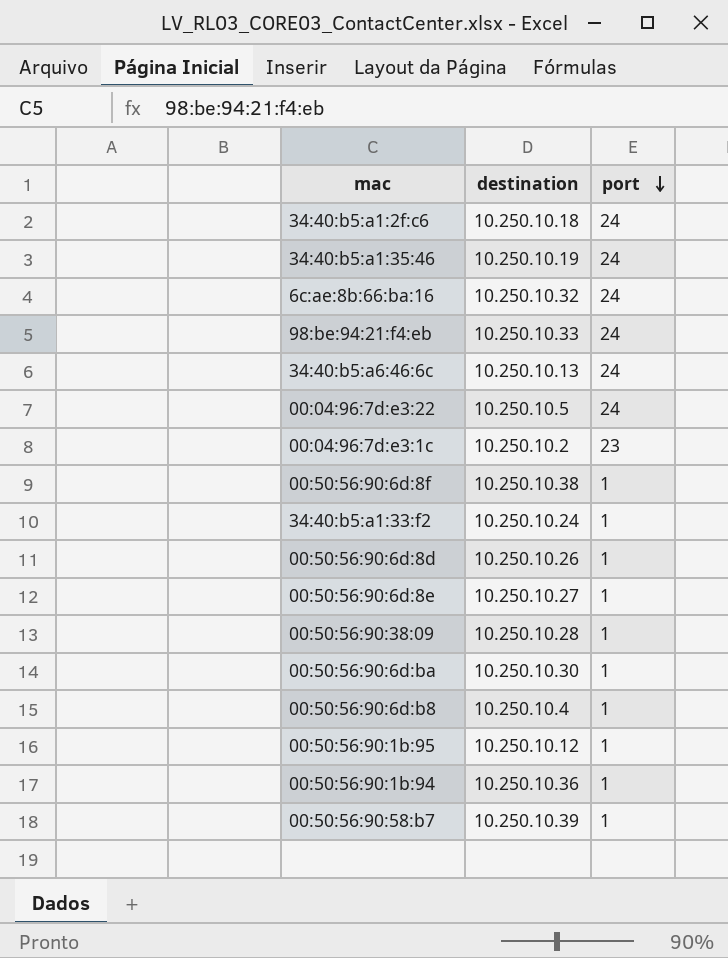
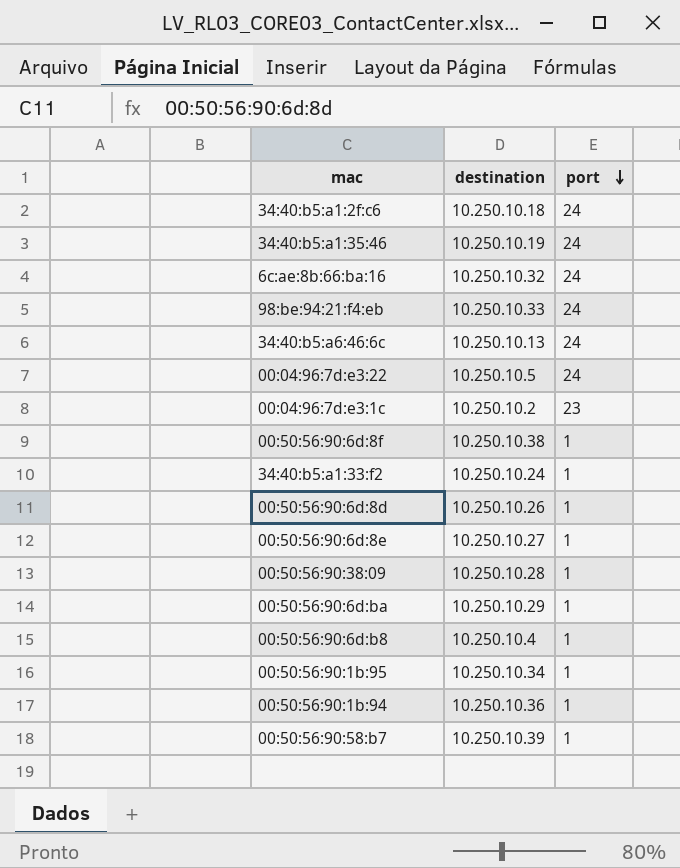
00:50:56:90:6d:ba | destination: 10.250.10.30 -> 10.250.10.29
00:50:56:90:1b:95 | destination: 10.250.10.12 -> 10.250.10.34

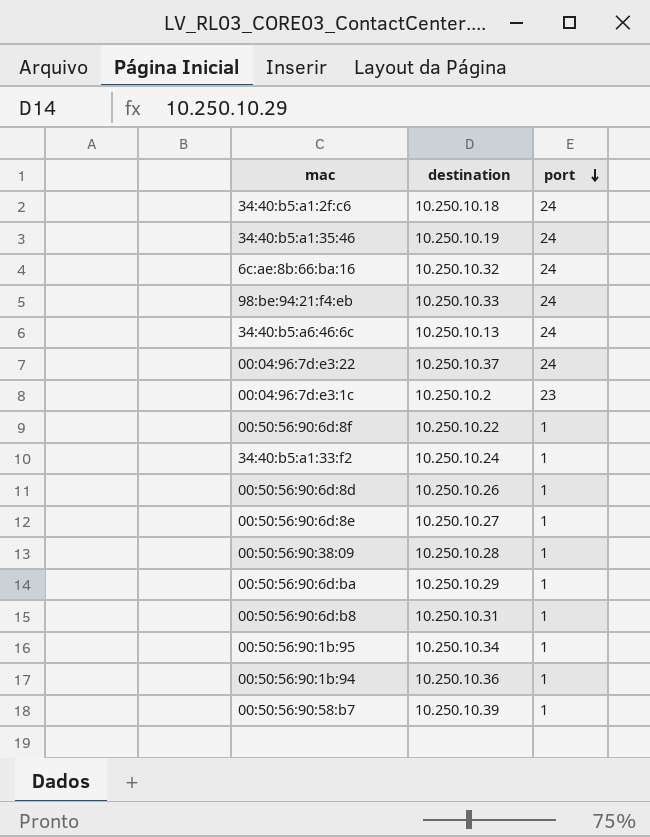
00:04:96:7d:e3:22 | destination: 10.250.10.5 -> 10.250.10.37
00:50:56:90:6d:8f | destination: 10.250.10.38 -> 10.250.10.22
00:50:56:90:6d:b8 | destination: 10.250.10.4 -> 10.250.10.31

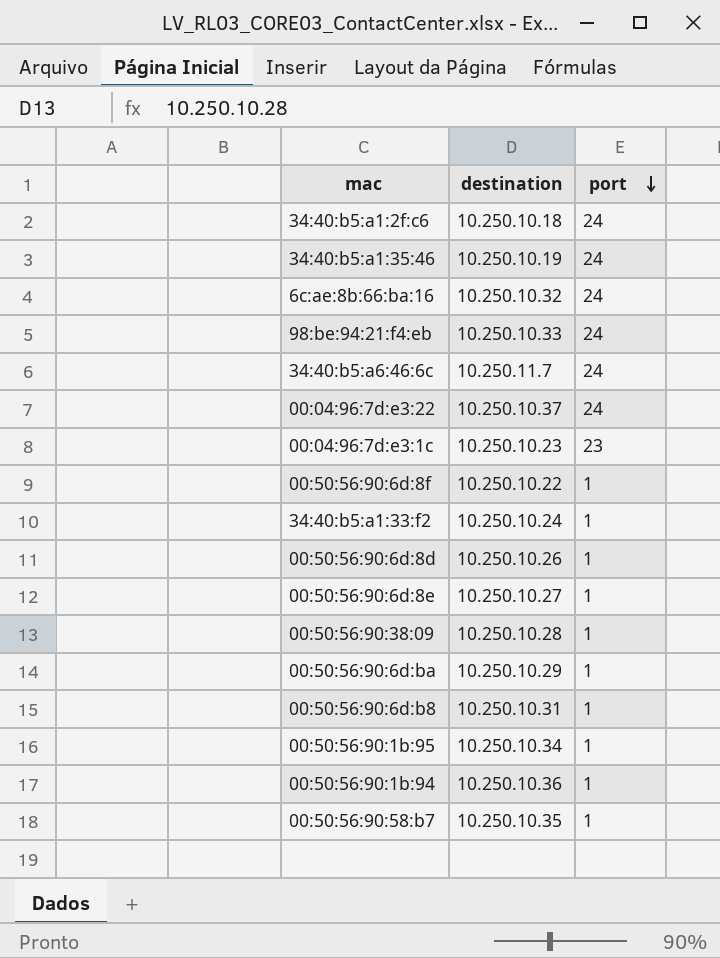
34:40:b5:a6:46:6c | destination: 10.250.10.13 -> 10.250.11.7
00:04:96:7d:e3:1c | destination: 10.250.10.2 -> 10.250.10.23
00:50:56:90:58:b7 | destination: 10.250.10.39 -> 10.250.10.35

